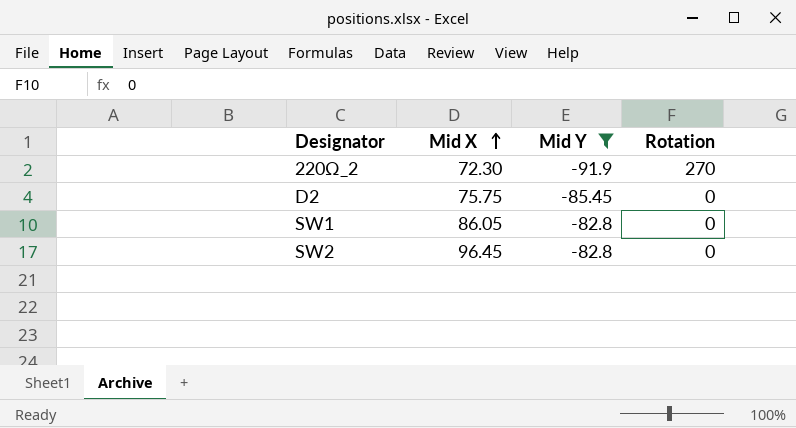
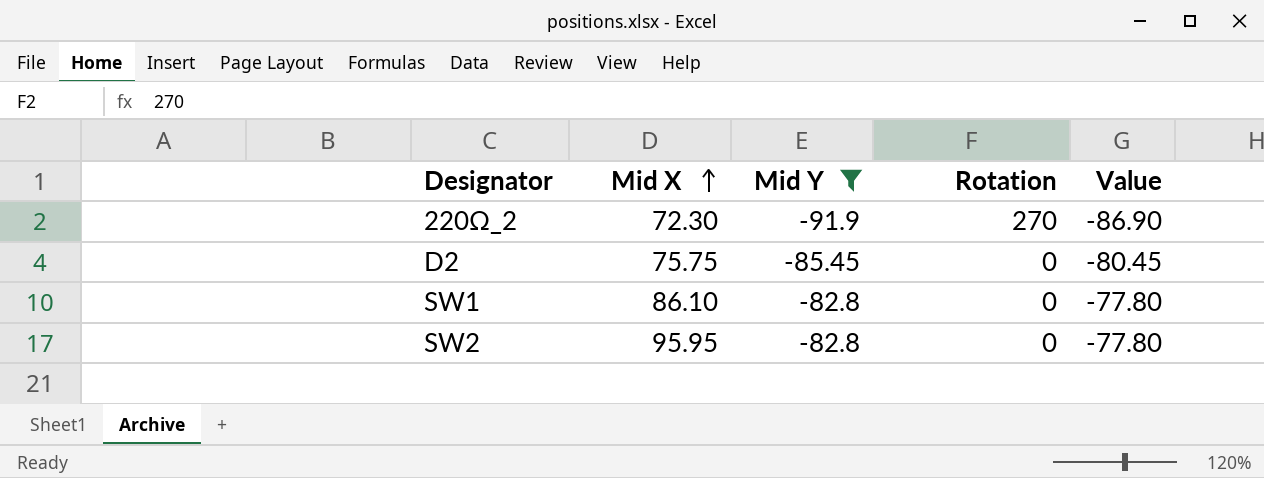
column Value | formula: none -> [Mid Y] + 5
SW1 | Mid X: 86.05 -> 86.10
SW2 | Mid X: 96.45 -> 95.95

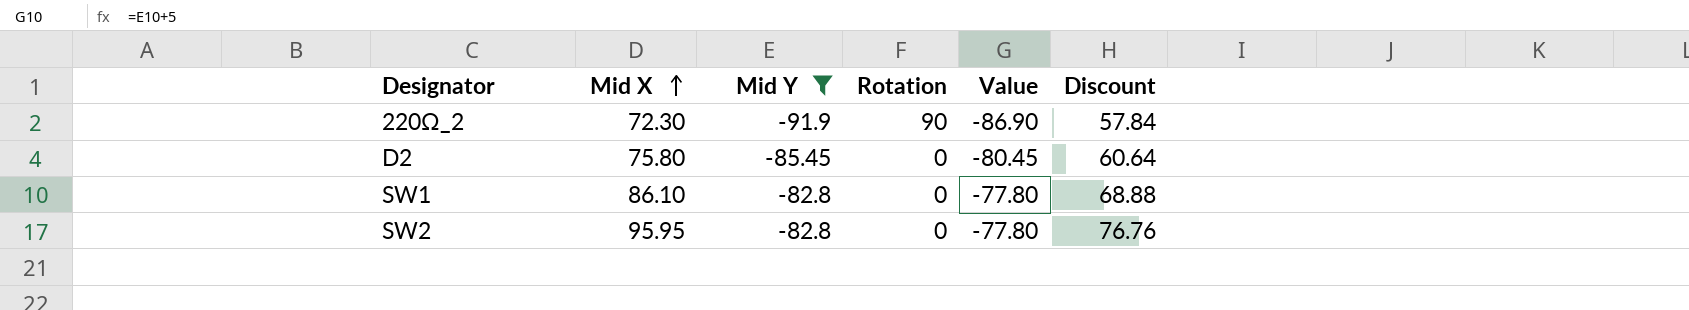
column Discount | formula: none -> [Mid X] * 0.8
220Ω_2 | Rotation: 270 -> 90
D2 | Mid X: 75.75 -> 75.80

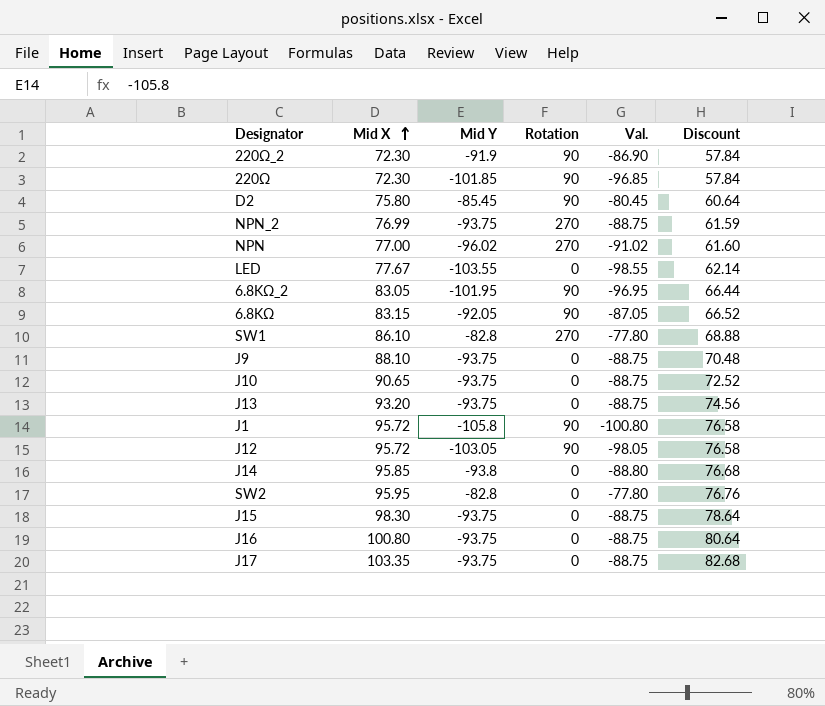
filter: Mid Y >= -91.9 -> none
column name: Value -> Val.
D2 | Rotation: 0 -> 90
SW1 | Rotation: 0 -> 270

